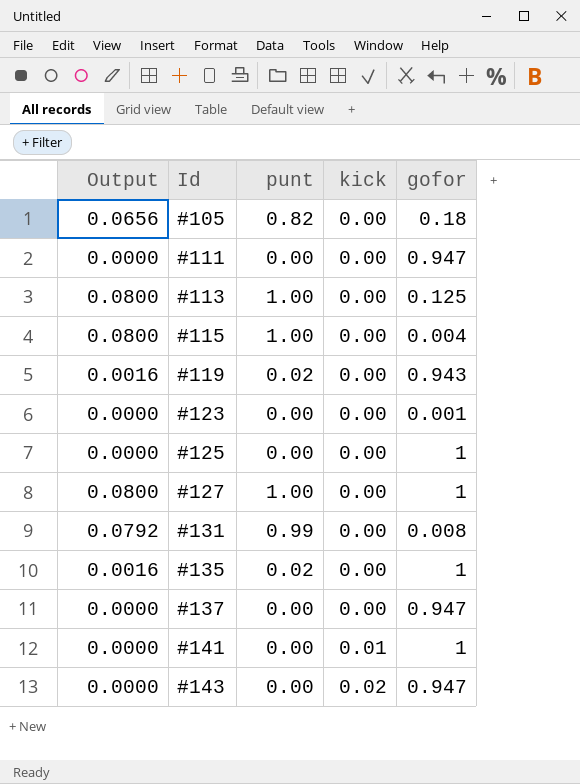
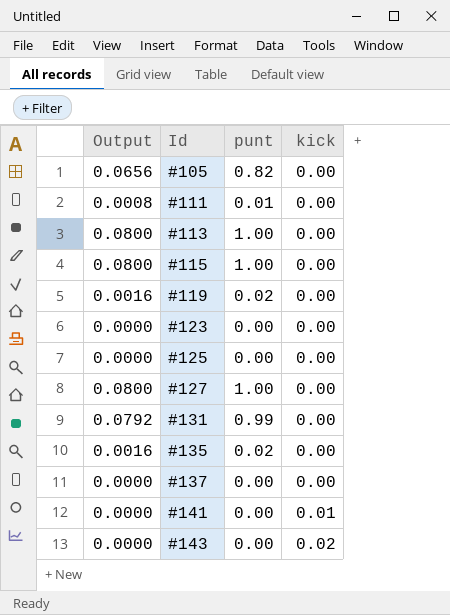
column gofor | position: 5 -> none
#111 | Output: 0.0000 -> 0.0008
#111 | punt: 0.00 -> 0.01

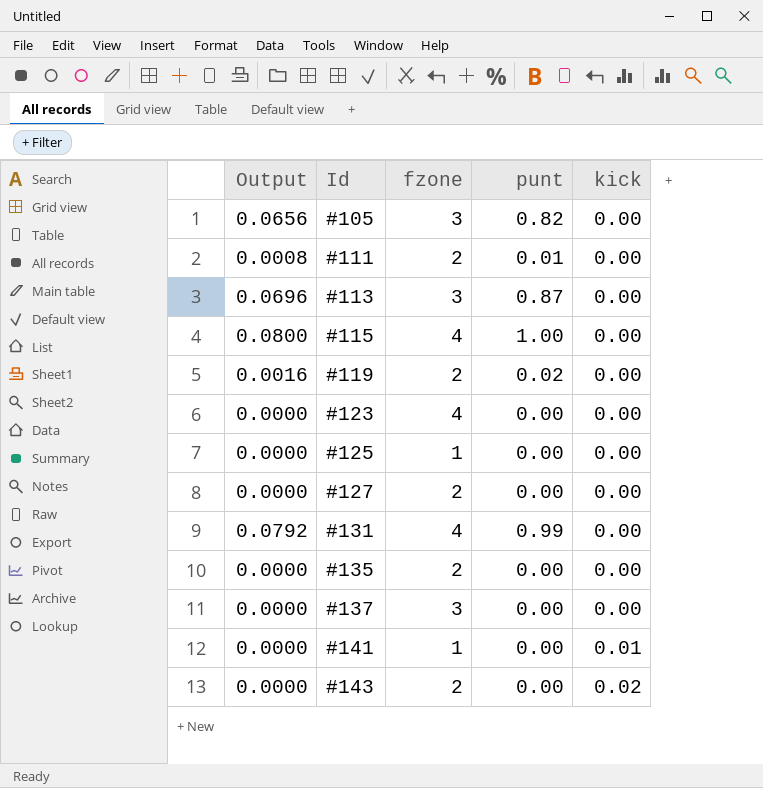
column fzone | position: none -> 3
#113 | Output: 0.0800 -> 0.0696
#113 | punt: 1.00 -> 0.87
#127 | Output: 0.0800 -> 0.0000
#127 | punt: 1.00 -> 0.00
#135 | Output: 0.0016 -> 0.0000
#135 | punt: 0.02 -> 0.00

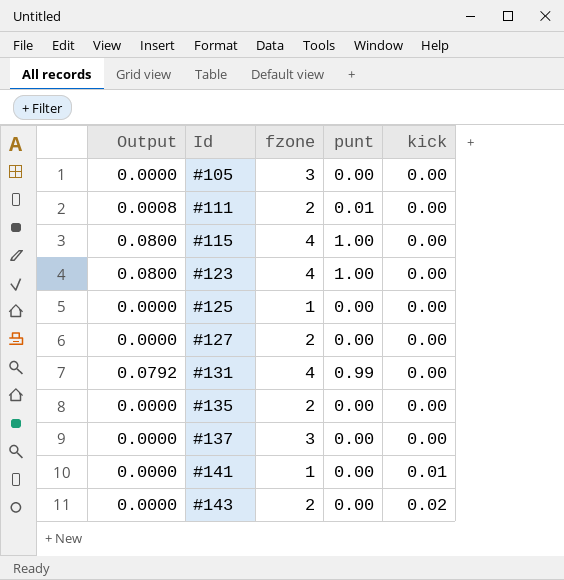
row #113: 0.0696 | 3 | 0.87 | 0.00 -> none
row #119: 0.0016 | 2 | 0.02 | 0.00 -> none
#105 | Output: 0.0656 -> 0.0000
#105 | punt: 0.82 -> 0.00
#123 | Output: 0.0000 -> 0.0800
#123 | punt: 0.00 -> 1.00

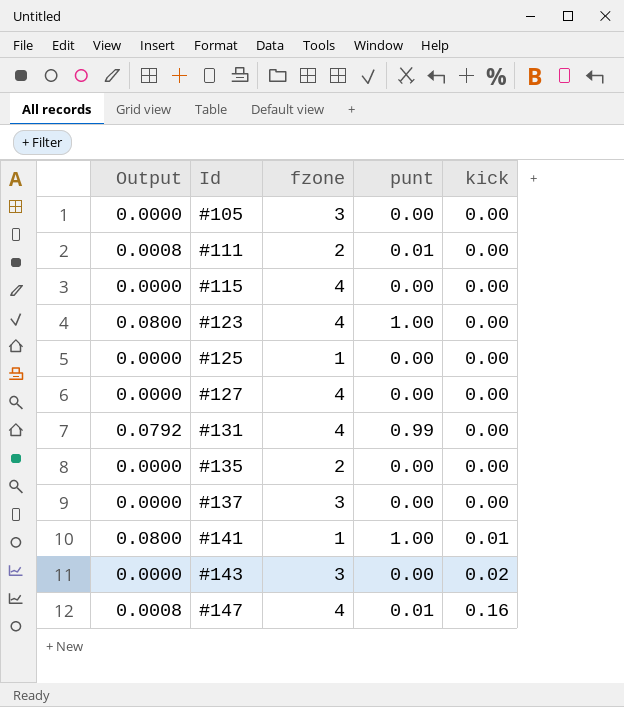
#115 | Output: 0.0800 -> 0.0000
#115 | punt: 1.00 -> 0.00
#127 | fzone: 2 -> 4
#141 | Output: 0.0000 -> 0.0800
#141 | punt: 0.00 -> 1.00
#143 | fzone: 2 -> 3
row #147: none -> 0.0008 | 4 | 0.01 | 0.16

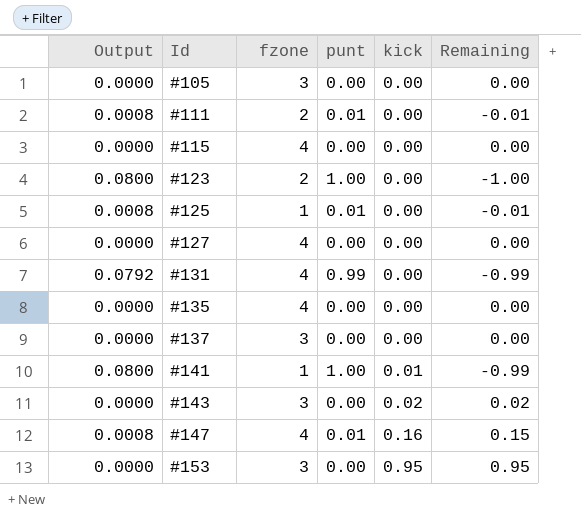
column Remaining | formula: none -> [kick] - [punt]
#123 | fzone: 4 -> 2
#125 | Output: 0.0000 -> 0.0008
#125 | punt: 0.00 -> 0.01
#135 | fzone: 2 -> 4
row #153: none -> 0.0000 | 3 | 0.00 | 0.95 | 0.95

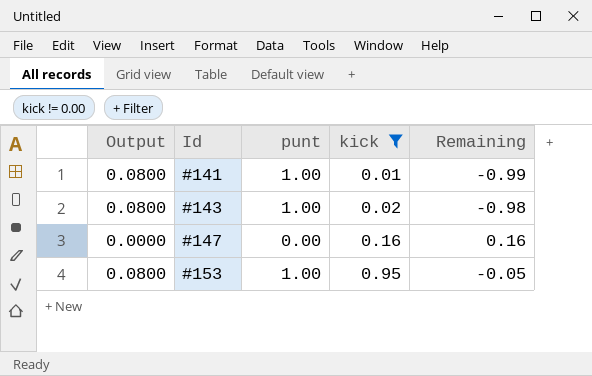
filter: none -> kick != 0.00
column fzone | position: 3 -> none
#143 | Output: 0.0000 -> 0.0800
#143 | punt: 0.00 -> 1.00
#143 | Remaining: 0.02 -> -0.98
#147 | Output: 0.0008 -> 0.0000
#147 | punt: 0.01 -> 0.00
#147 | Remaining: 0.15 -> 0.16
#153 | Output: 0.0000 -> 0.0800
#153 | punt: 0.00 -> 1.00
#153 | Remaining: 0.95 -> -0.05

